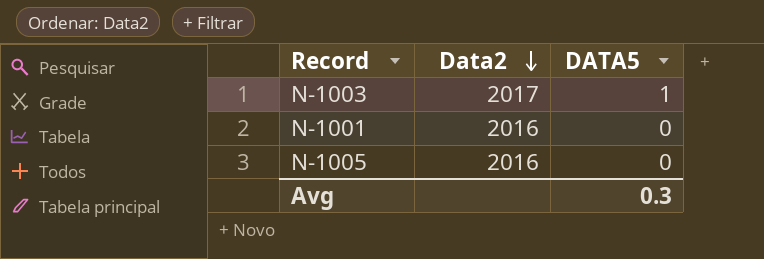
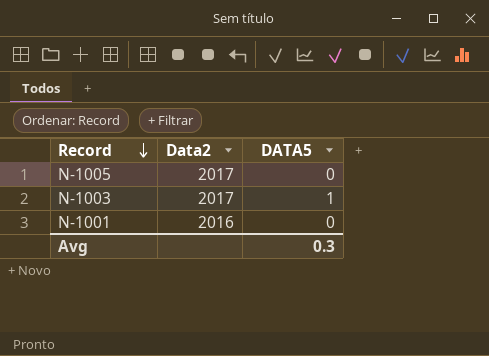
row order: Data2 descending -> Record descending
N-1005 | Data2: 2016 -> 2017

